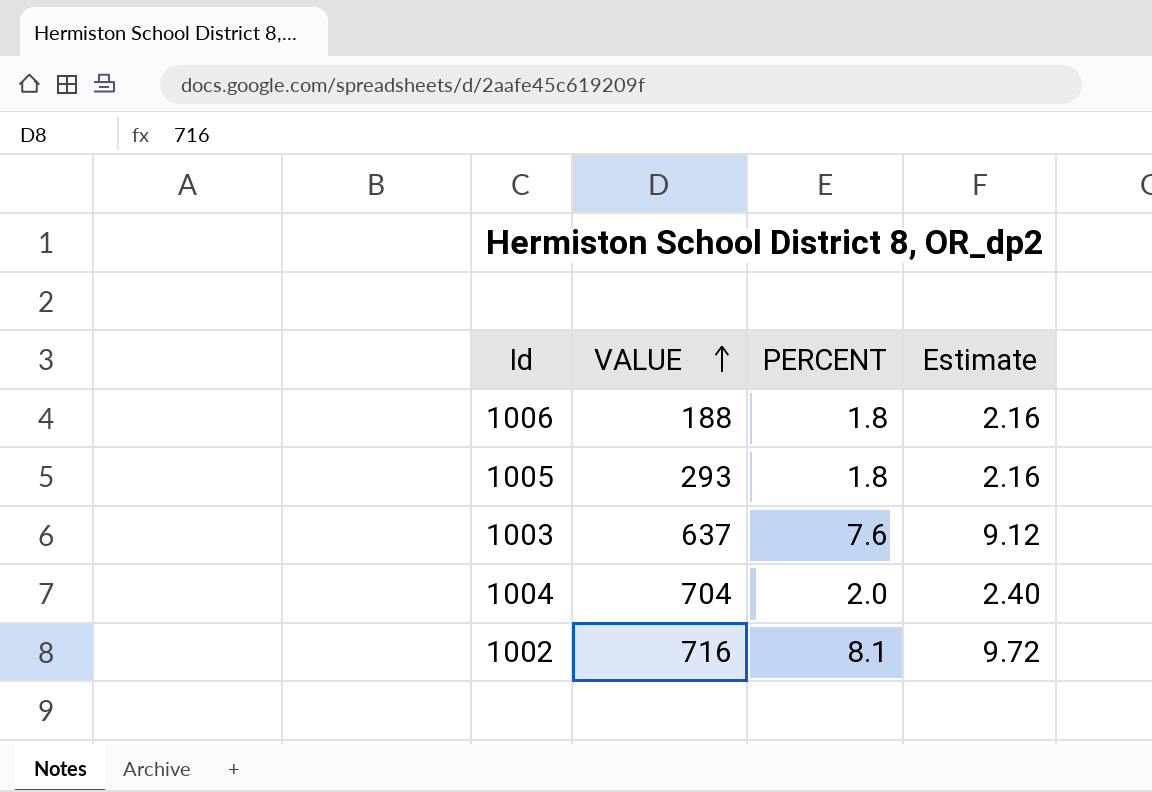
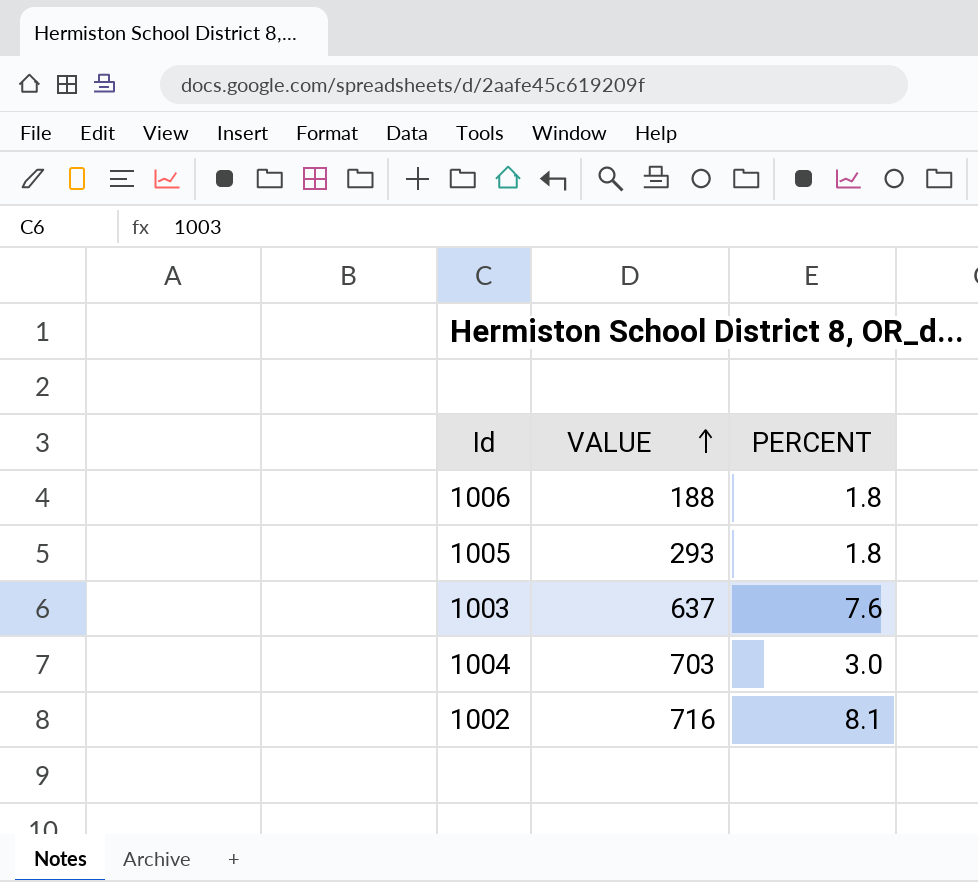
column Estimate | formula: [PERCENT] * 1.2 -> none
1004 | VALUE: 704 -> 703
1004 | PERCENT: 2.0 -> 3.0

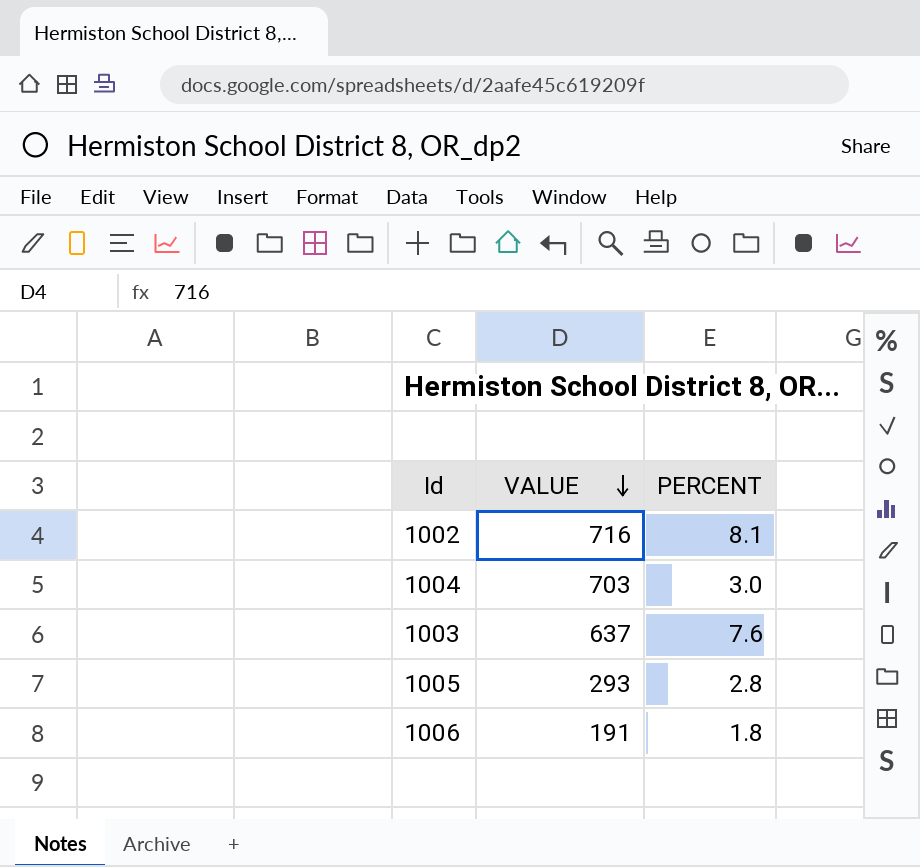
row order: VALUE ascending -> VALUE descending
1005 | PERCENT: 1.8 -> 2.8
1006 | VALUE: 188 -> 191

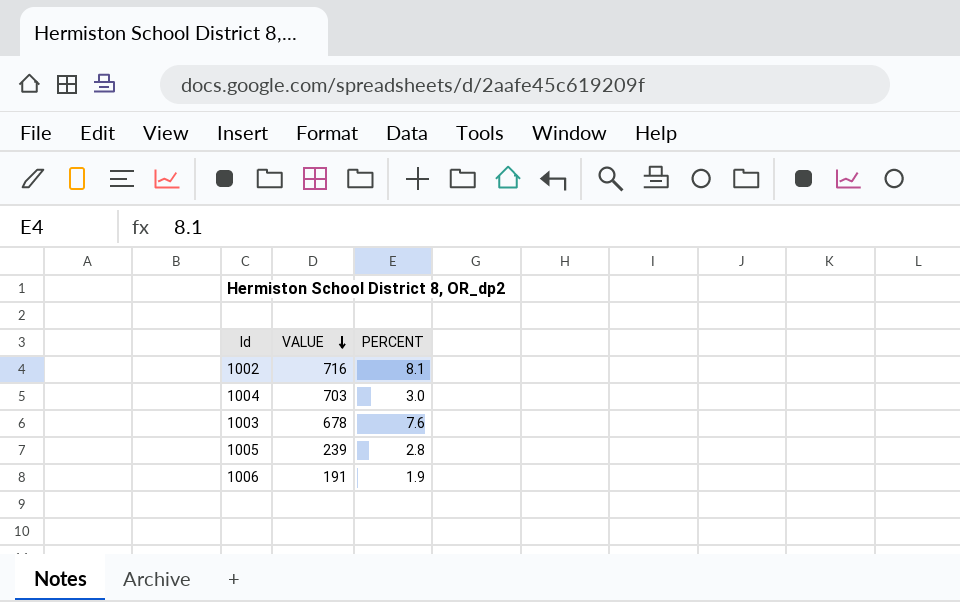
1003 | VALUE: 637 -> 678
1005 | VALUE: 293 -> 239
1006 | PERCENT: 1.8 -> 1.9

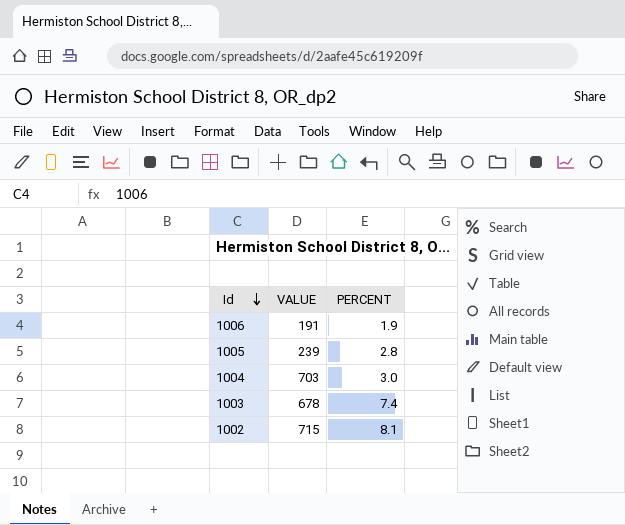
row order: VALUE descending -> Id descending
1003 | PERCENT: 7.6 -> 7.4
1002 | VALUE: 716 -> 715

